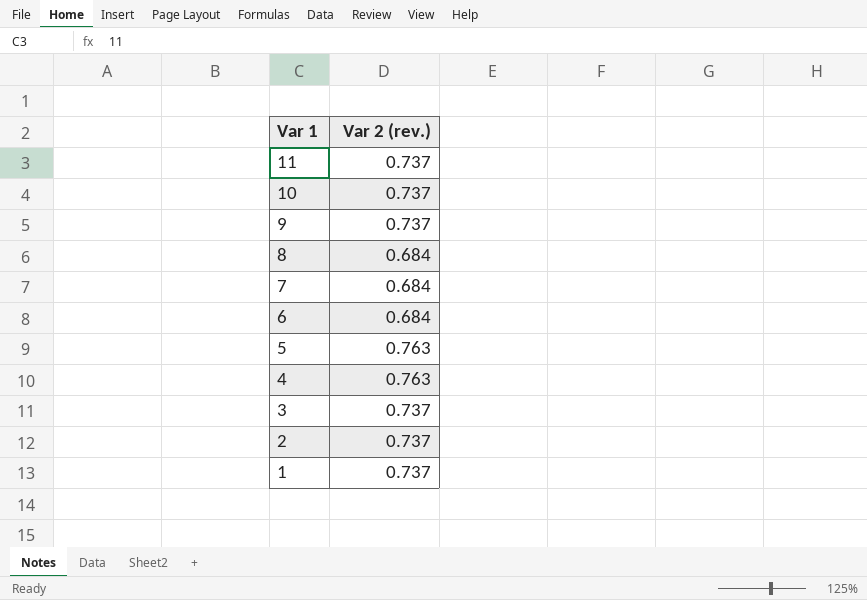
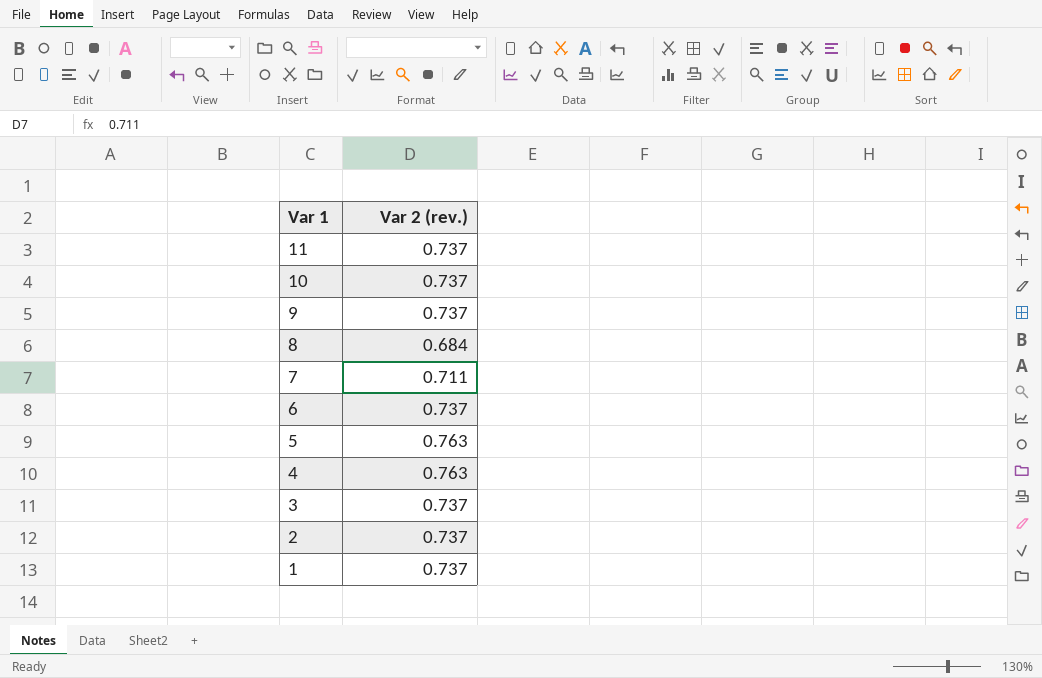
7 | Var 2 (rev.): 0.684 -> 0.711
6 | Var 2 (rev.): 0.684 -> 0.737

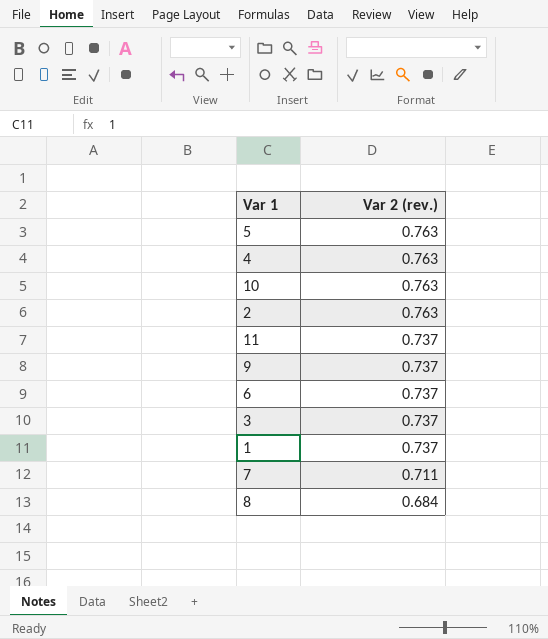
row order: Var 1 descending -> Var 2 (rev.) descending
10 | Var 2 (rev.): 0.737 -> 0.763
2 | Var 2 (rev.): 0.737 -> 0.763

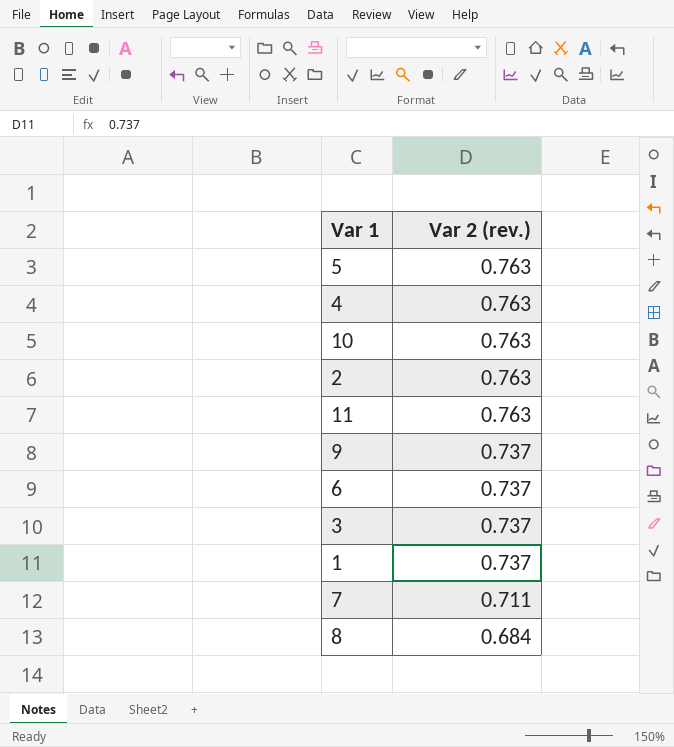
11 | Var 2 (rev.): 0.737 -> 0.763

